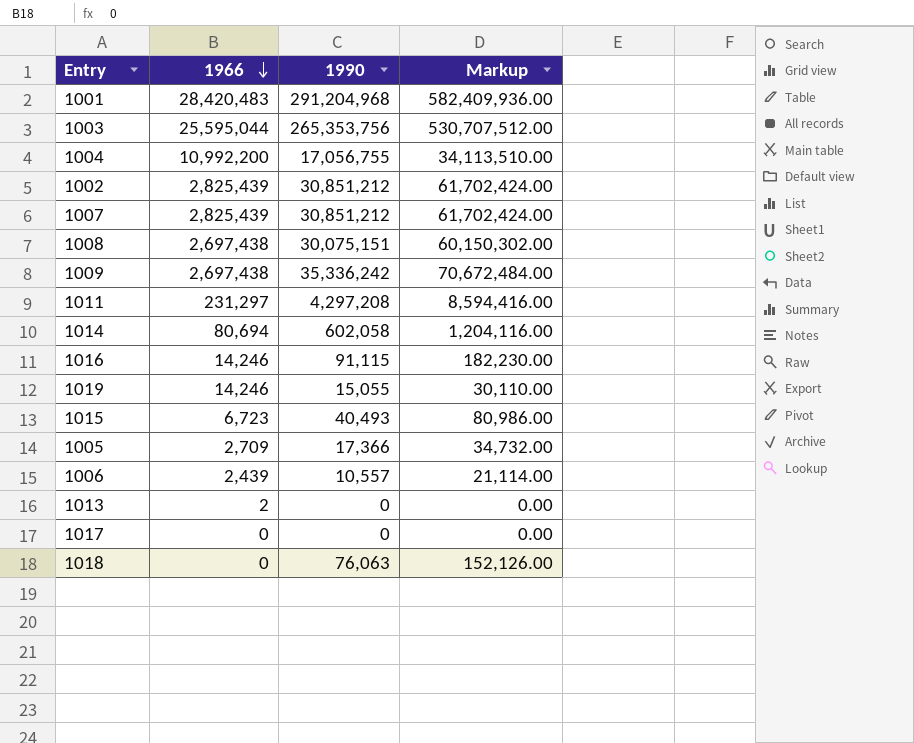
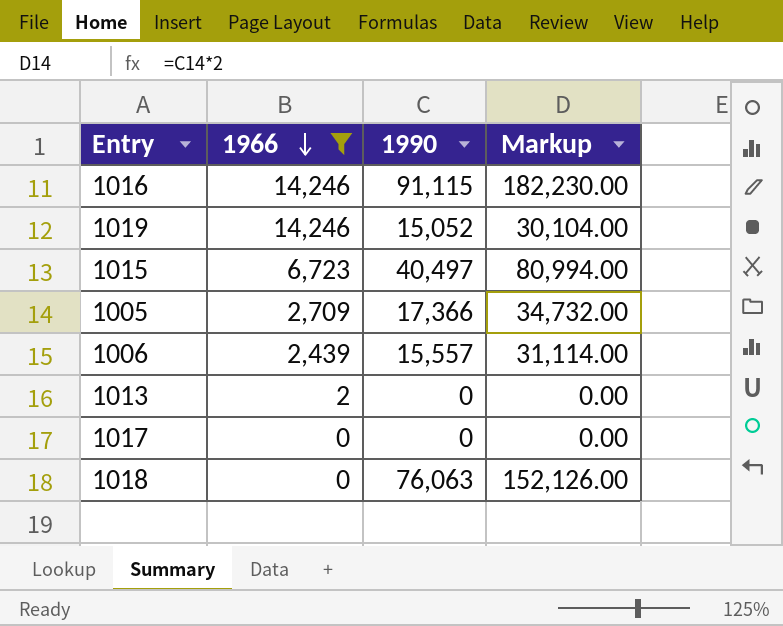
filter: none -> 1966 <= 14,246
1019 | 1990: 15,055 -> 15,052
1019 | Markup: 30,110.00 -> 30,104.00
1015 | 1990: 40,493 -> 40,497
1015 | Markup: 80,986.00 -> 80,994.00
1006 | 1990: 10,557 -> 15,557
1006 | Markup: 21,114.00 -> 31,114.00

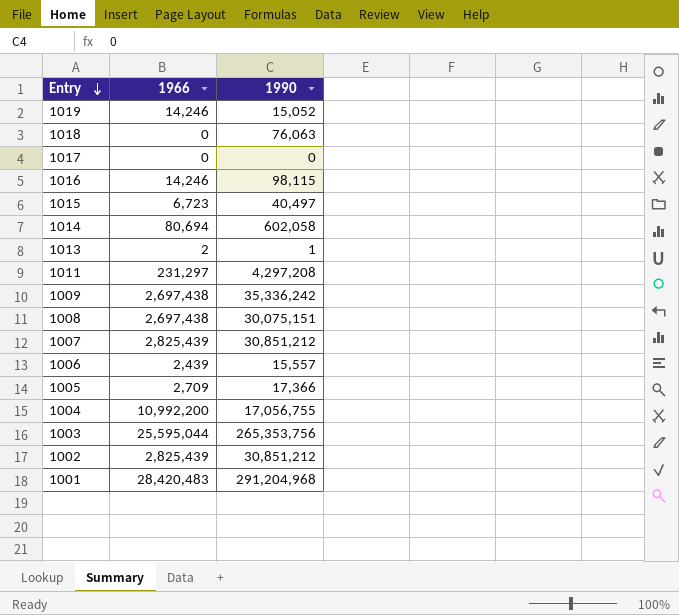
filter: 1966 <= 14,246 -> none
row order: 1966 descending -> Entry descending
column Markup | formula: [1990] * 2 -> none
1016 | 1990: 91,115 -> 98,115
1013 | 1990: 0 -> 1

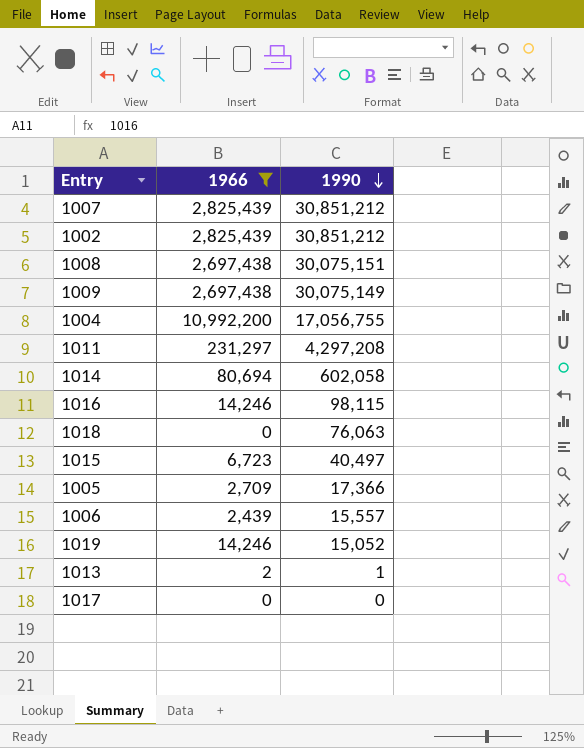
filter: none -> 1966 <= 10,992,200
row order: Entry descending -> 1990 descending
1009 | 1990: 35,336,242 -> 30,075,149

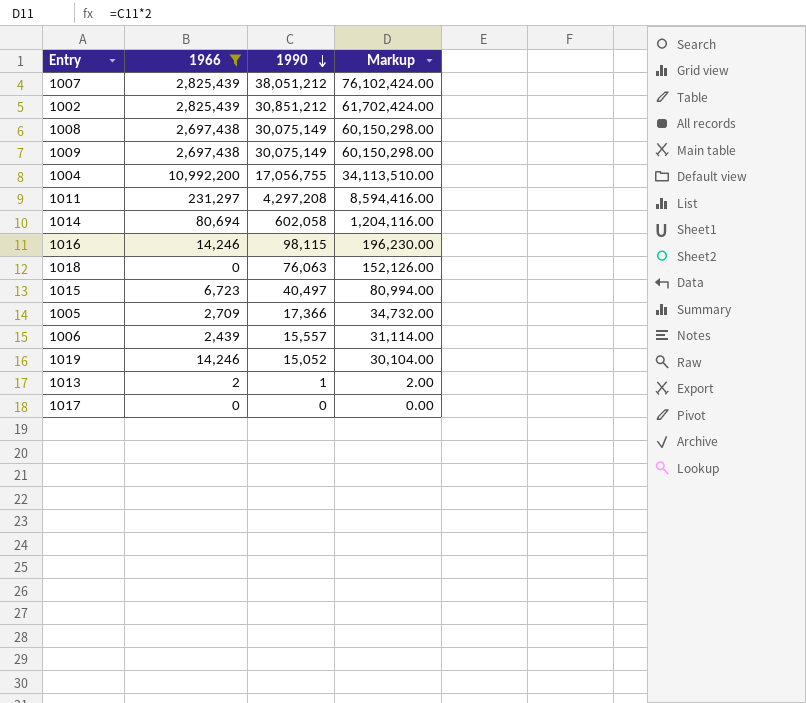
column Markup | formula: none -> [1990] * 2
1007 | 1990: 30,851,212 -> 38,051,212
1008 | 1990: 30,075,151 -> 30,075,149

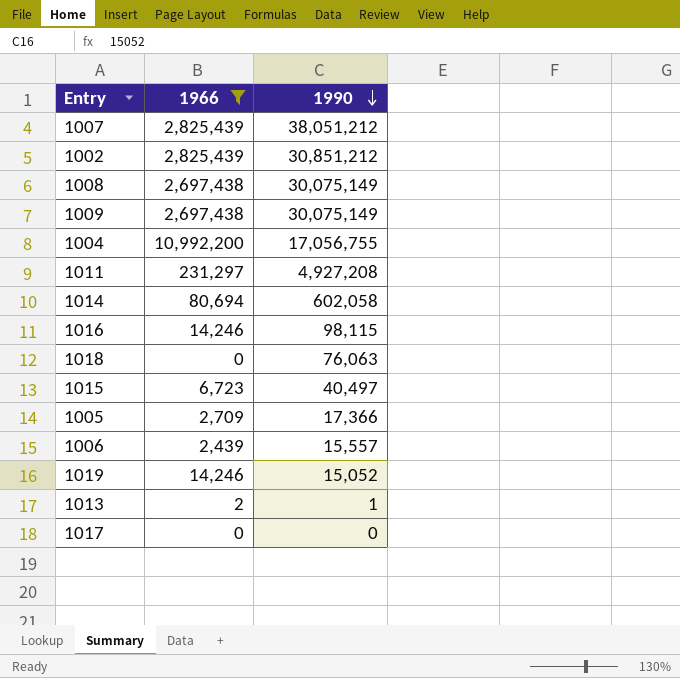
column Markup | formula: [1990] * 2 -> none
1011 | 1990: 4,297,208 -> 4,927,208

